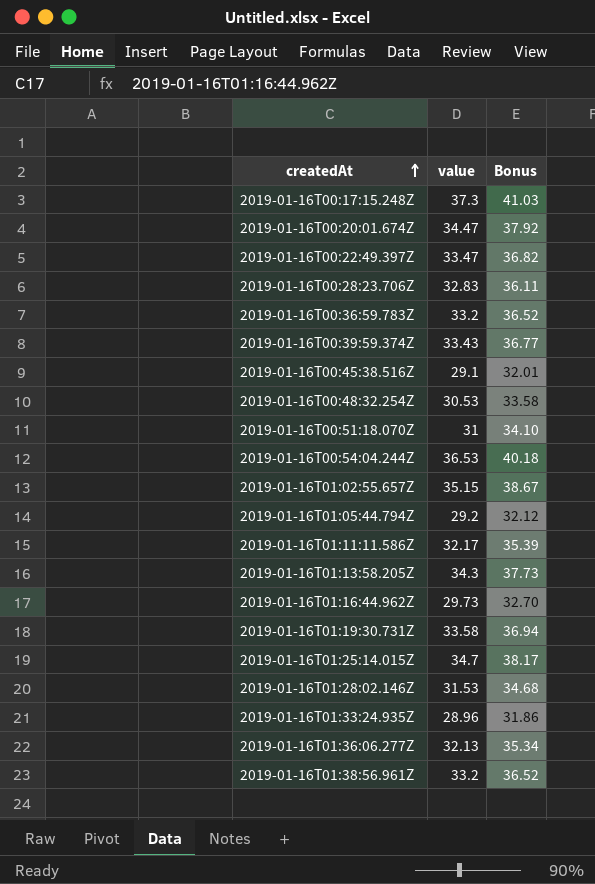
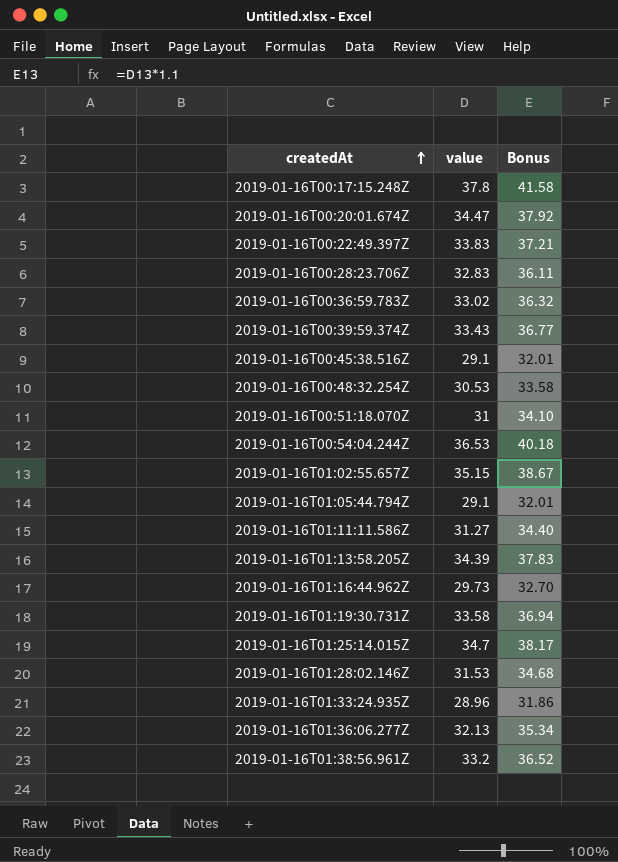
2019-01-16T00:17:15.248Z | value: 37.3 -> 37.8
2019-01-16T00:17:15.248Z | Bonus: 41.03 -> 41.58
2019-01-16T00:22:49.397Z | value: 33.47 -> 33.83
2019-01-16T00:22:49.397Z | Bonus: 36.82 -> 37.21
2019-01-16T00:36:59.783Z | value: 33.2 -> 33.02
2019-01-16T00:36:59.783Z | Bonus: 36.52 -> 36.32
2019-01-16T01:05:44.794Z | value: 29.2 -> 29.1
2019-01-16T01:05:44.794Z | Bonus: 32.12 -> 32.01
2019-01-16T01:11:11.586Z | value: 32.17 -> 31.27
2019-01-16T01:11:11.586Z | Bonus: 35.39 -> 34.40
2019-01-16T01:13:58.205Z | value: 34.3 -> 34.39
2019-01-16T01:13:58.205Z | Bonus: 37.73 -> 37.83

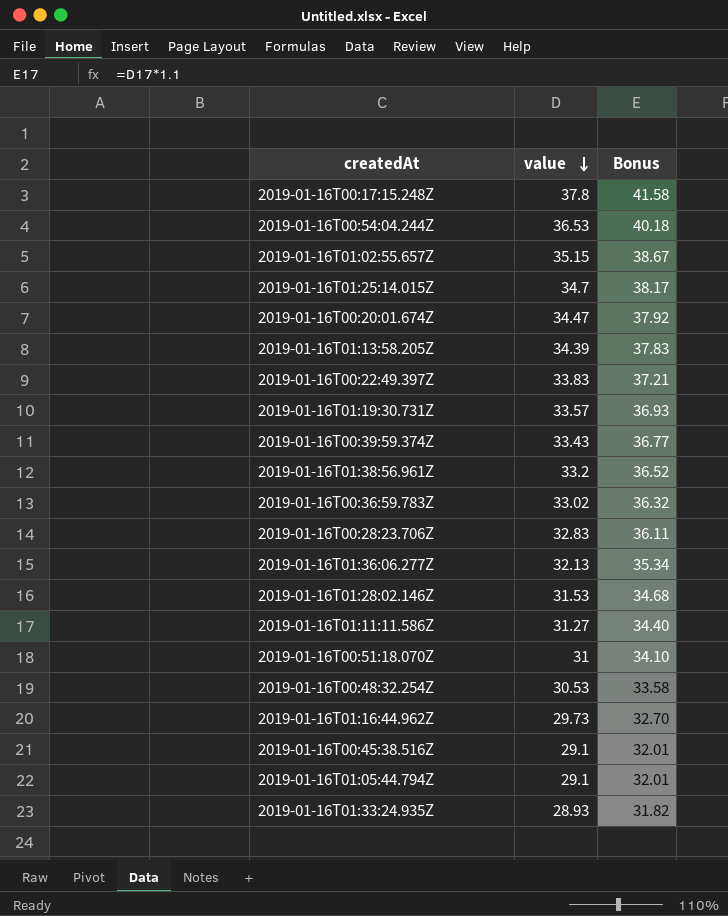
row order: createdAt ascending -> value descending
2019-01-16T01:19:30.731Z | value: 33.58 -> 33.57
2019-01-16T01:19:30.731Z | Bonus: 36.94 -> 36.93
2019-01-16T01:33:24.935Z | value: 28.96 -> 28.93
2019-01-16T01:33:24.935Z | Bonus: 31.86 -> 31.82

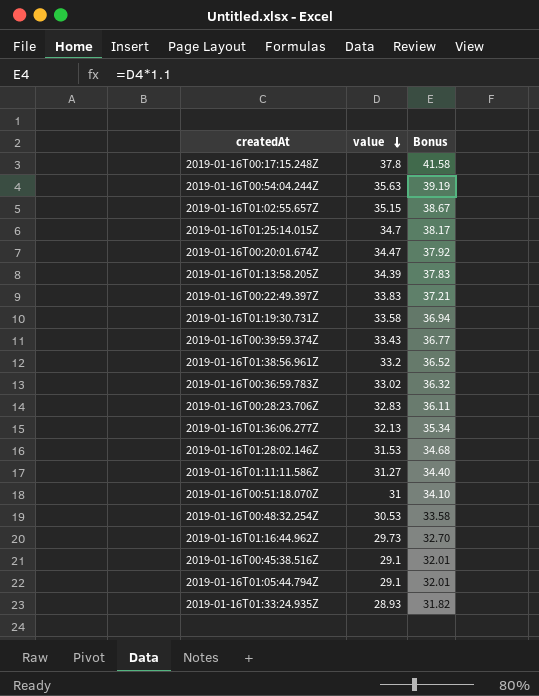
2019-01-16T00:54:04.244Z | value: 36.53 -> 35.63
2019-01-16T00:54:04.244Z | Bonus: 40.18 -> 39.19
2019-01-16T01:19:30.731Z | value: 33.57 -> 33.58
2019-01-16T01:19:30.731Z | Bonus: 36.93 -> 36.94

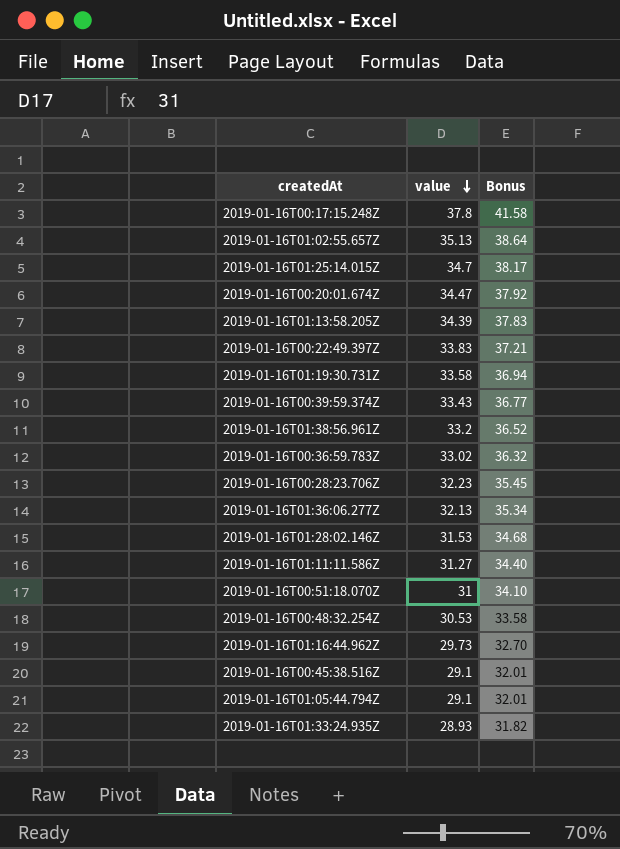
row 2019-01-16T00:54:04.244Z: 35.63 | 39.19 -> none
2019-01-16T01:02:55.657Z | value: 35.15 -> 35.13
2019-01-16T01:02:55.657Z | Bonus: 38.67 -> 38.64
2019-01-16T00:28:23.706Z | value: 32.83 -> 32.23
2019-01-16T00:28:23.706Z | Bonus: 36.11 -> 35.45

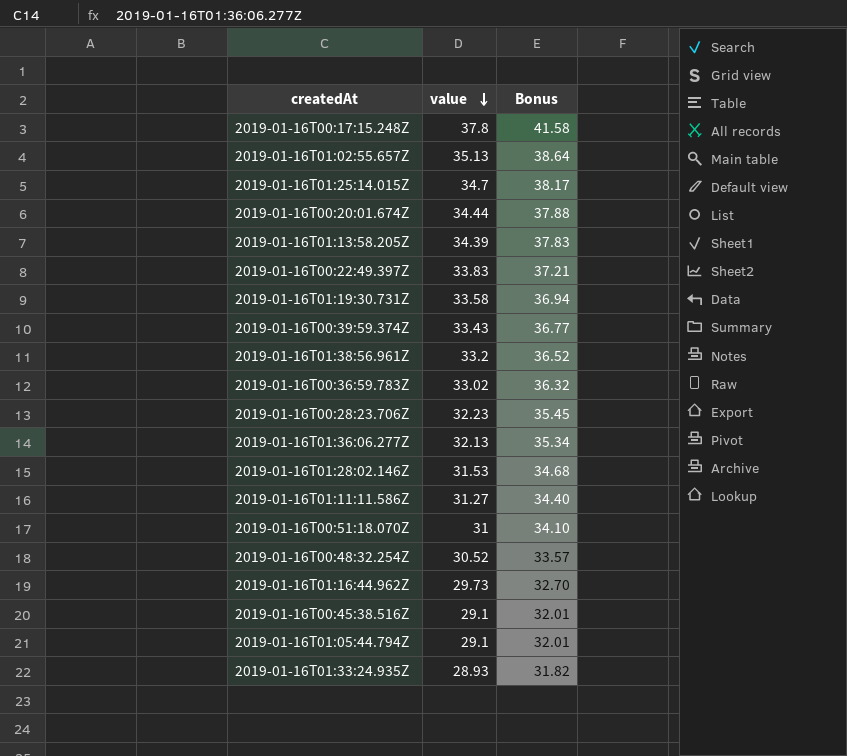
2019-01-16T00:20:01.674Z | value: 34.47 -> 34.44
2019-01-16T00:20:01.674Z | Bonus: 37.92 -> 37.88
2019-01-16T00:48:32.254Z | value: 30.53 -> 30.52
2019-01-16T00:48:32.254Z | Bonus: 33.58 -> 33.57

